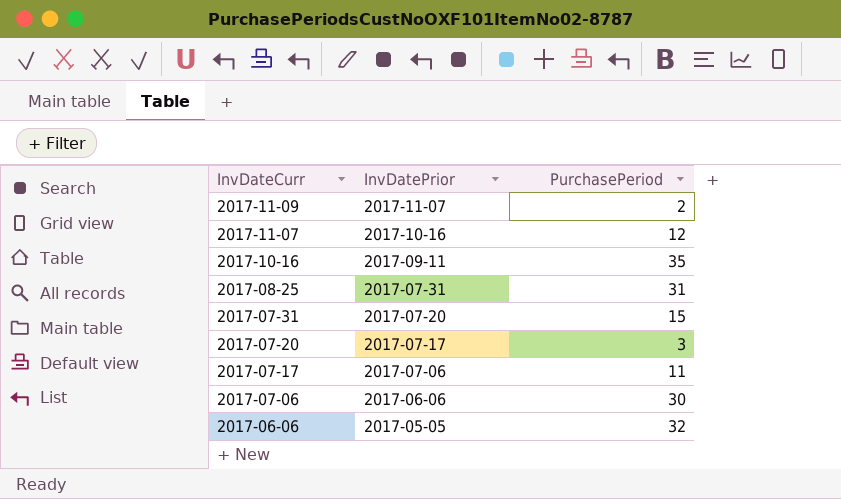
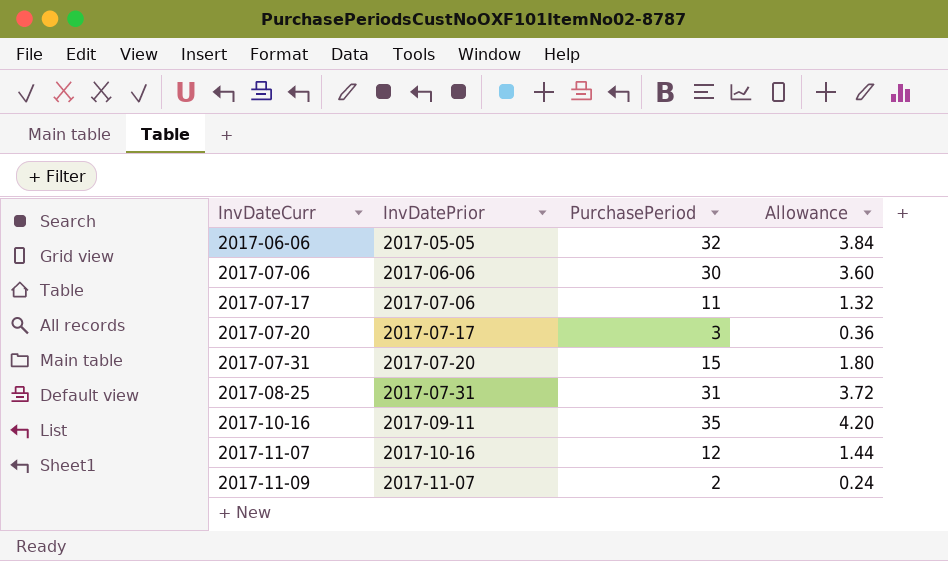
row order: InvDateCurr descending -> InvDateCurr ascending
column Allowance | formula: none -> [PurchasePeriod] * 0.12

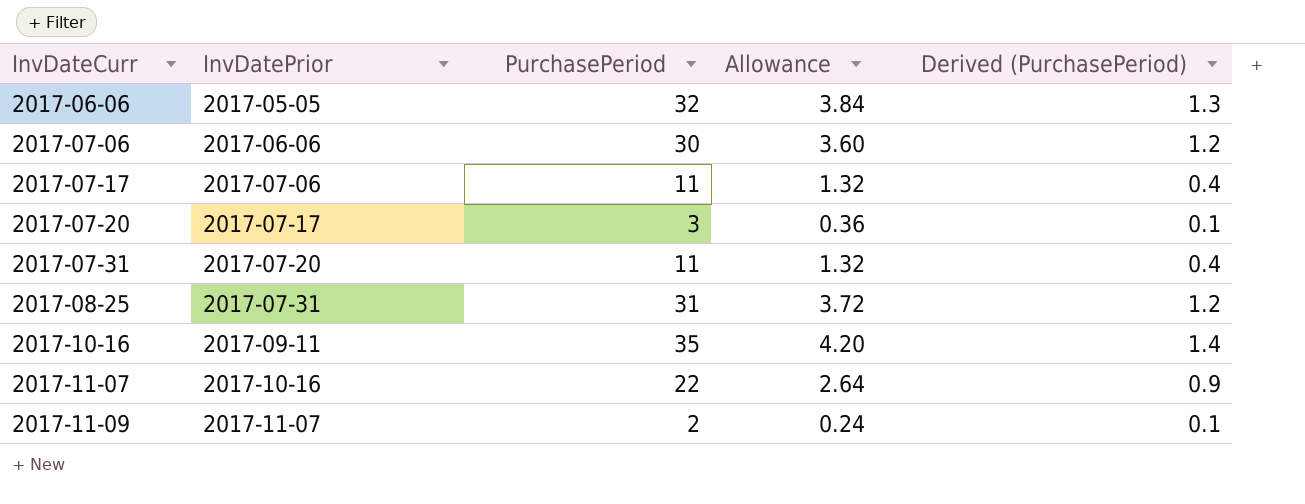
column Derived (PurchasePeriod) | formula: none -> [PurchasePeriod] * 0.04
2017-07-31 | PurchasePeriod: 15 -> 11
2017-07-31 | Allowance: 1.80 -> 1.32
2017-11-07 | PurchasePeriod: 12 -> 22
2017-11-07 | Allowance: 1.44 -> 2.64

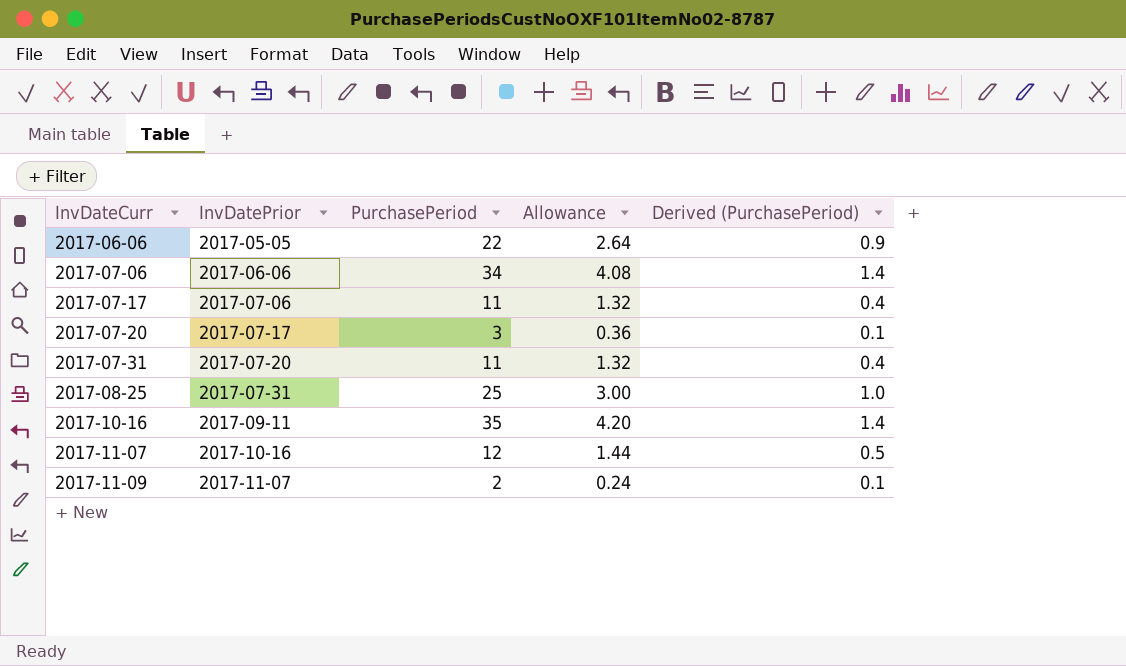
2017-06-06 | PurchasePeriod: 32 -> 22
2017-06-06 | Allowance: 3.84 -> 2.64
2017-06-06 | Derived (PurchasePeriod): 1.3 -> 0.9
2017-07-06 | PurchasePeriod: 30 -> 34
2017-07-06 | Allowance: 3.60 -> 4.08
2017-07-06 | Derived (PurchasePeriod): 1.2 -> 1.4
2017-08-25 | PurchasePeriod: 31 -> 25
2017-08-25 | Allowance: 3.72 -> 3.00
2017-08-25 | Derived (PurchasePeriod): 1.2 -> 1.0
2017-11-07 | PurchasePeriod: 22 -> 12
2017-11-07 | Allowance: 2.64 -> 1.44
2017-11-07 | Derived (PurchasePeriod): 0.9 -> 0.5

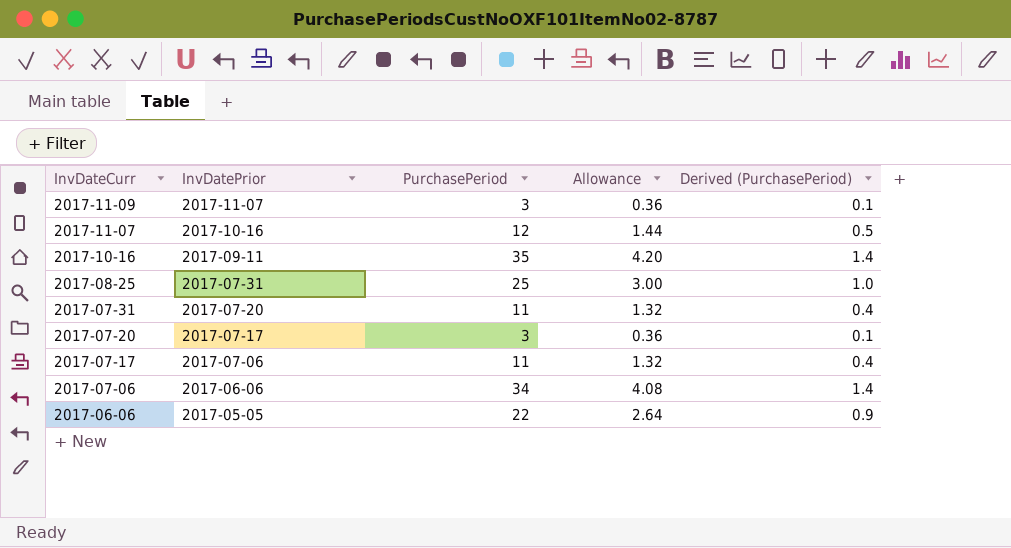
row order: InvDateCurr ascending -> InvDateCurr descending
2017-11-09 | PurchasePeriod: 2 -> 3
2017-11-09 | Allowance: 0.24 -> 0.36

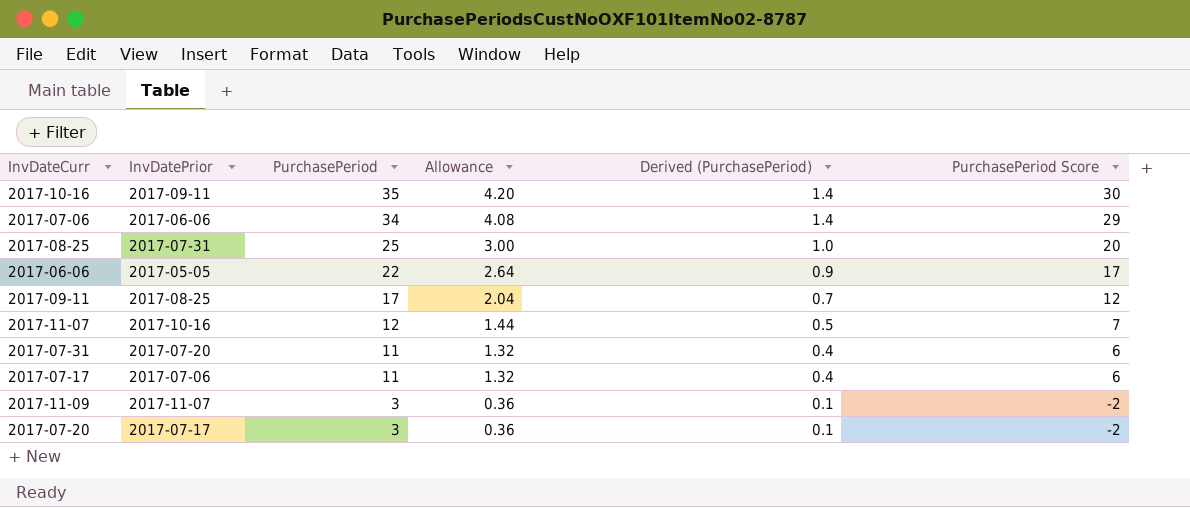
row order: InvDateCurr descending -> PurchasePeriod descending
column PurchasePeriod Score | formula: none -> [PurchasePeriod] - 5
row 2017-09-11: none -> 2017-08-25 | 17 | 2.04 | 0.7 | 12

